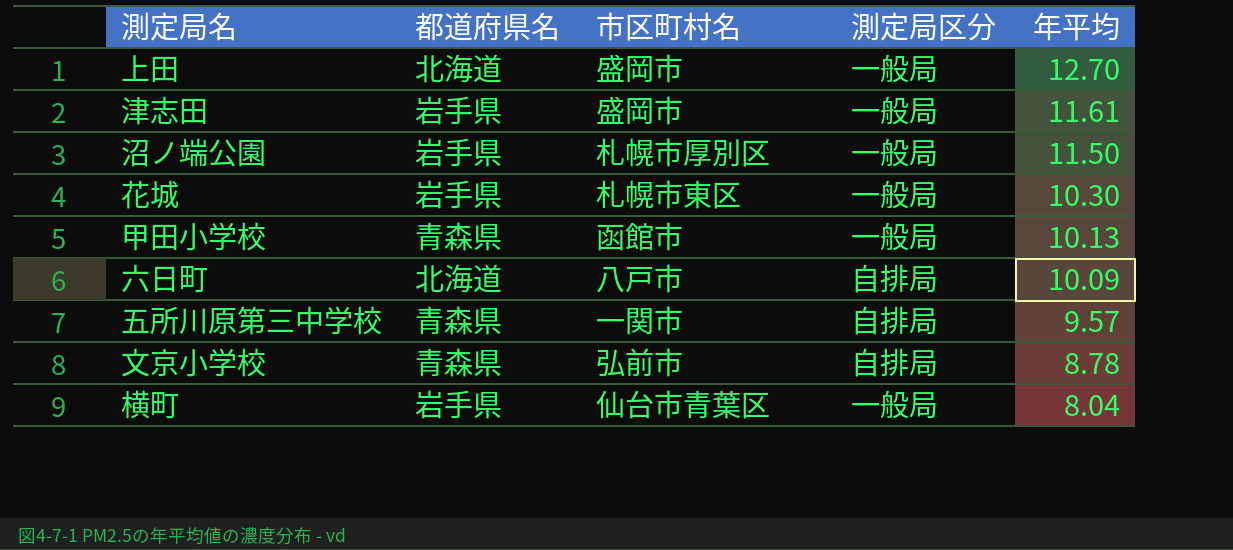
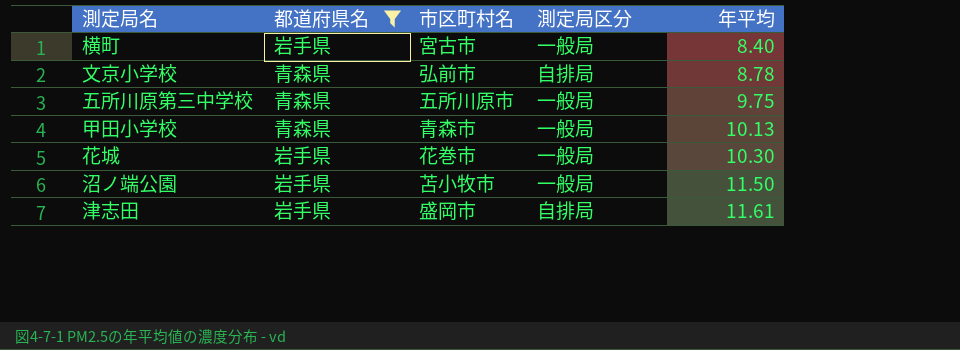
filter: none -> 都道府県名 != 北海道
row order: 年平均 descending -> 年平均 ascending
横町 | 市区町村名: 仙台市青葉区 -> 宮古市
横町 | 年平均: 8.04 -> 8.40
五所川原第三中学校 | 市区町村名: 一関市 -> 五所川原市
五所川原第三中学校 | 測定局区分: 自排局 -> 一般局
五所川原第三中学校 | 年平均: 9.57 -> 9.75
甲田小学校 | 市区町村名: 函館市 -> 青森市
花城 | 市区町村名: 札幌市東区 -> 花巻市
沼ノ端公園 | 市区町村名: 札幌市厚別区 -> 苫小牧市
津志田 | 測定局区分: 一般局 -> 自排局

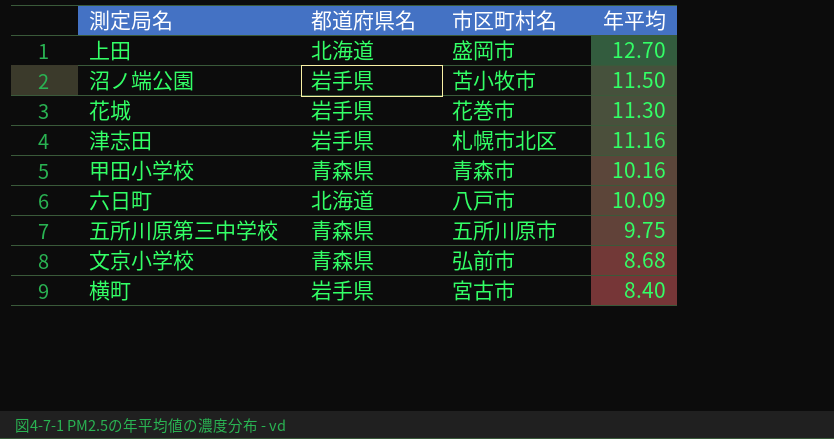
filter: 都道府県名 != 北海道 -> none
row order: 年平均 ascending -> 年平均 descending
column 測定局区分 | position: 4 -> none
花城 | 年平均: 10.30 -> 11.30
津志田 | 市区町村名: 盛岡市 -> 札幌市北区
津志田 | 年平均: 11.61 -> 11.16
甲田小学校 | 年平均: 10.13 -> 10.16
文京小学校 | 年平均: 8.78 -> 8.68

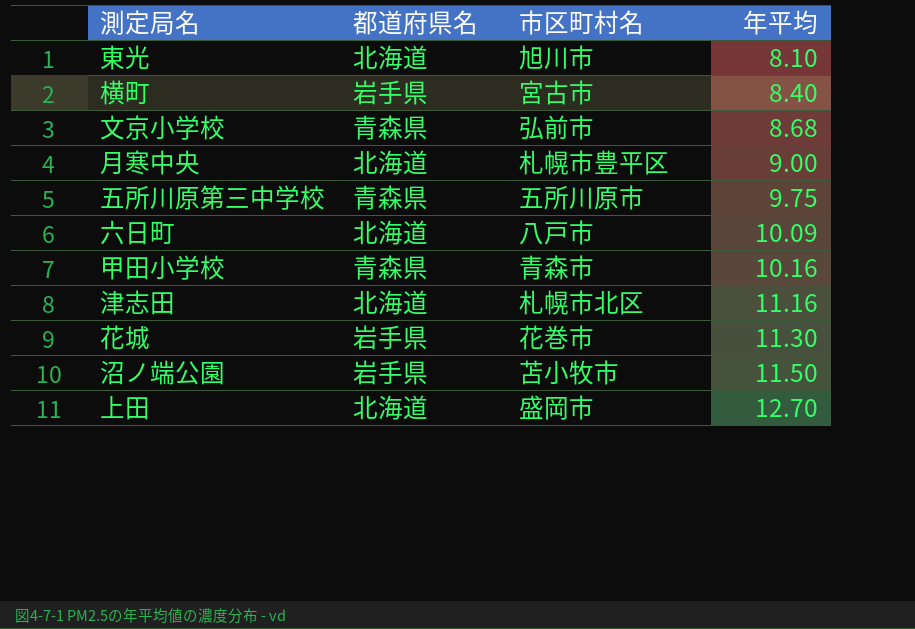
row order: 年平均 descending -> 年平均 ascending
row 東光: none -> 北海道 | 旭川市 | 8.10
row 月寒中央: none -> 北海道 | 札幌市豊平区 | 9.00
津志田 | 都道府県名: 岩手県 -> 北海道

